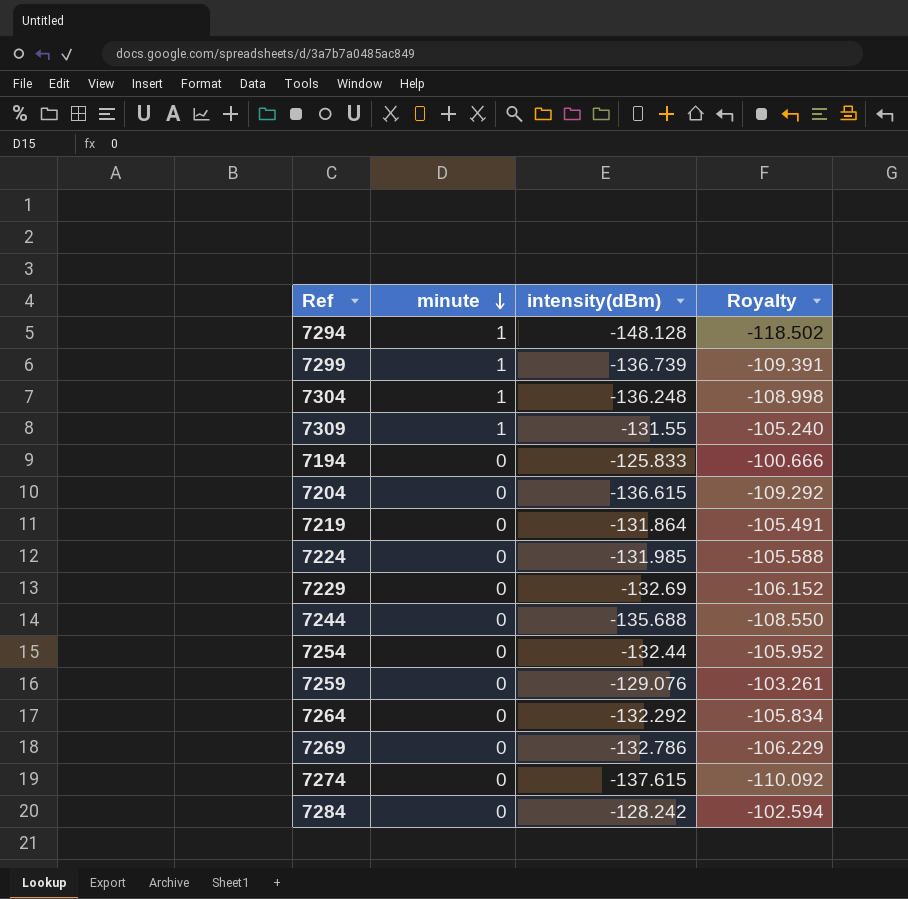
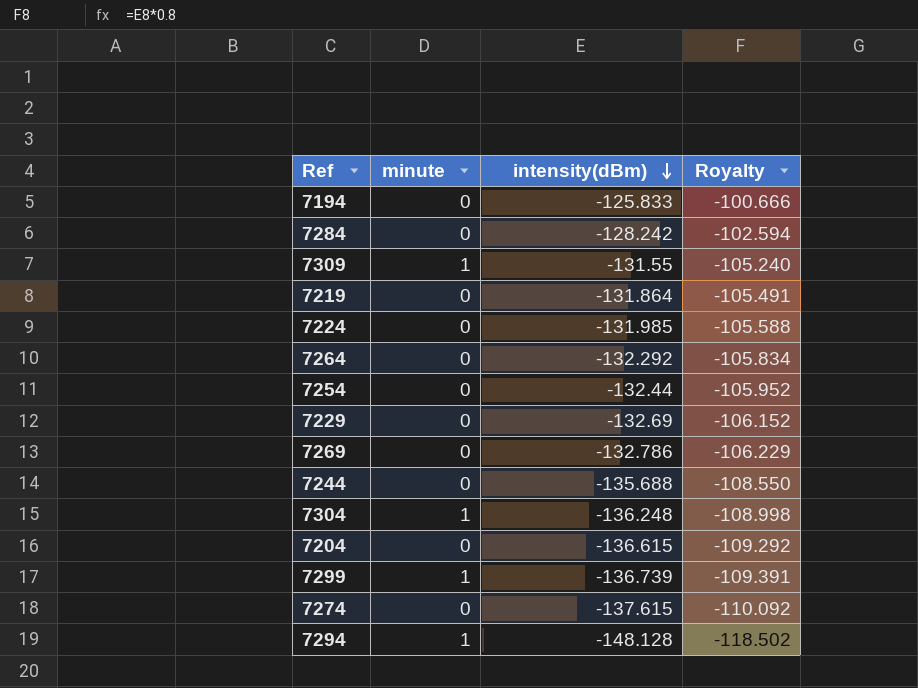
row order: minute descending -> intensity(dBm) descending
row 7259: 0 | -129.076 | -103.261 -> none

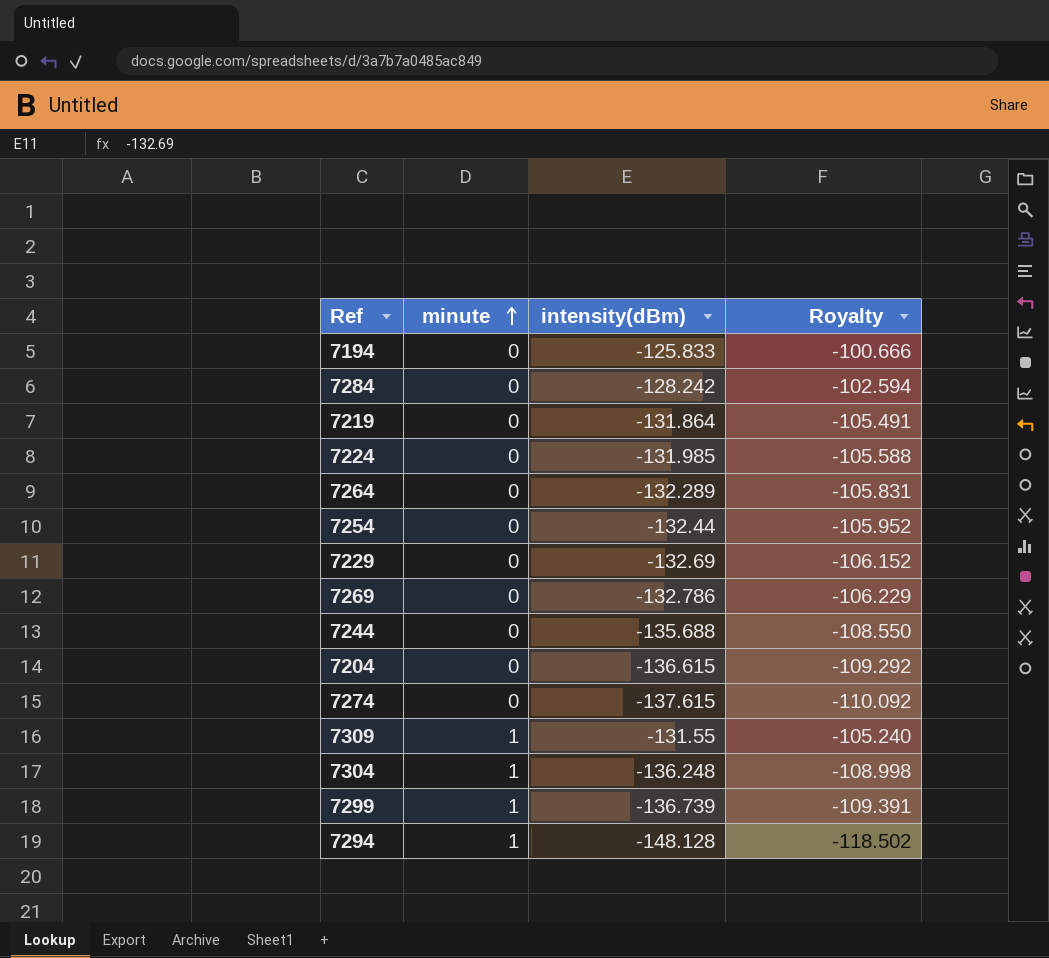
row order: intensity(dBm) descending -> minute ascending
7264 | intensity(dBm): -132.292 -> -132.289
7264 | Royalty: -105.834 -> -105.831

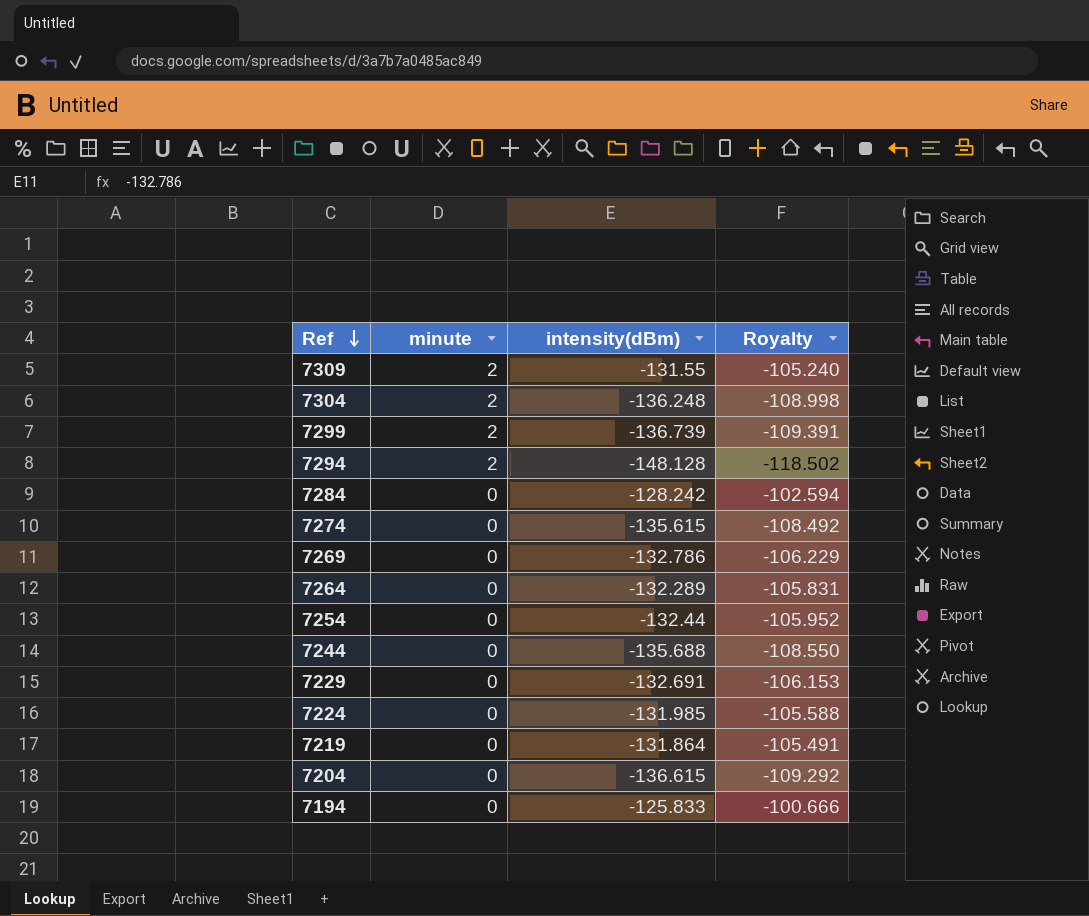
row order: minute ascending -> Ref descending
7309 | minute: 1 -> 2
7304 | minute: 1 -> 2
7299 | minute: 1 -> 2
7294 | minute: 1 -> 2
7274 | intensity(dBm): -137.615 -> -135.615
7274 | Royalty: -110.092 -> -108.492
7229 | intensity(dBm): -132.69 -> -132.691
7229 | Royalty: -106.152 -> -106.153

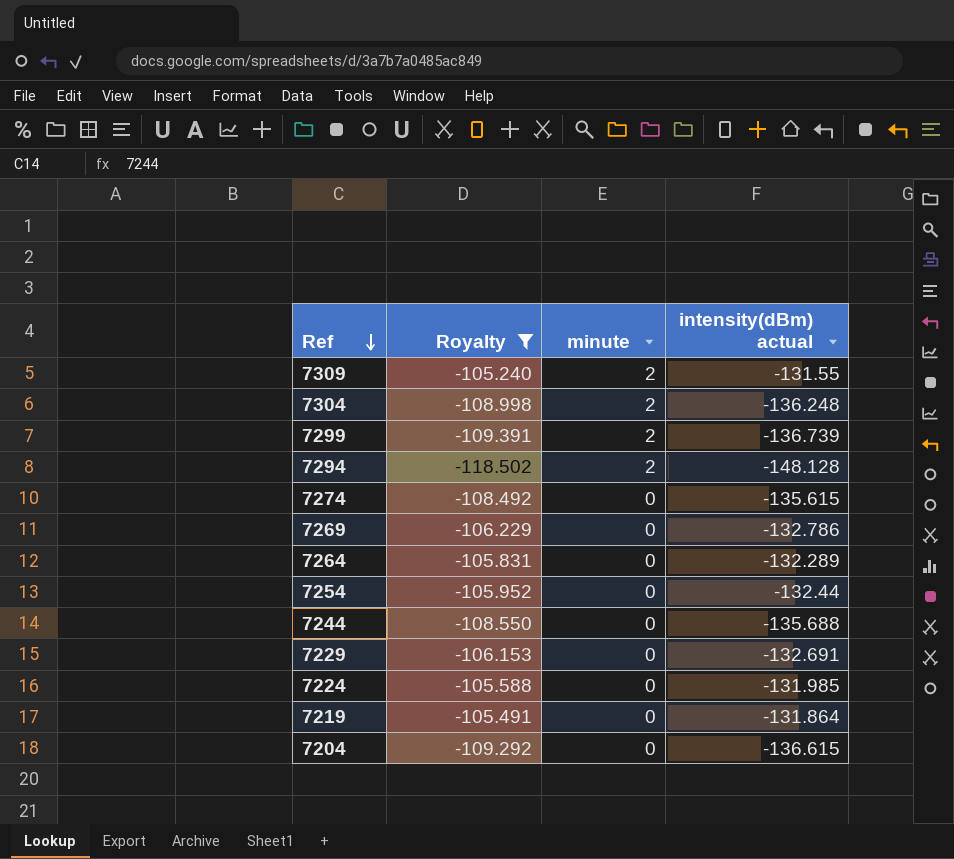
filter: none -> Royalty <= -105.240
column Royalty | position: 4 -> 2
column name: intensity(dBm) -> intensity(dBm) actual

